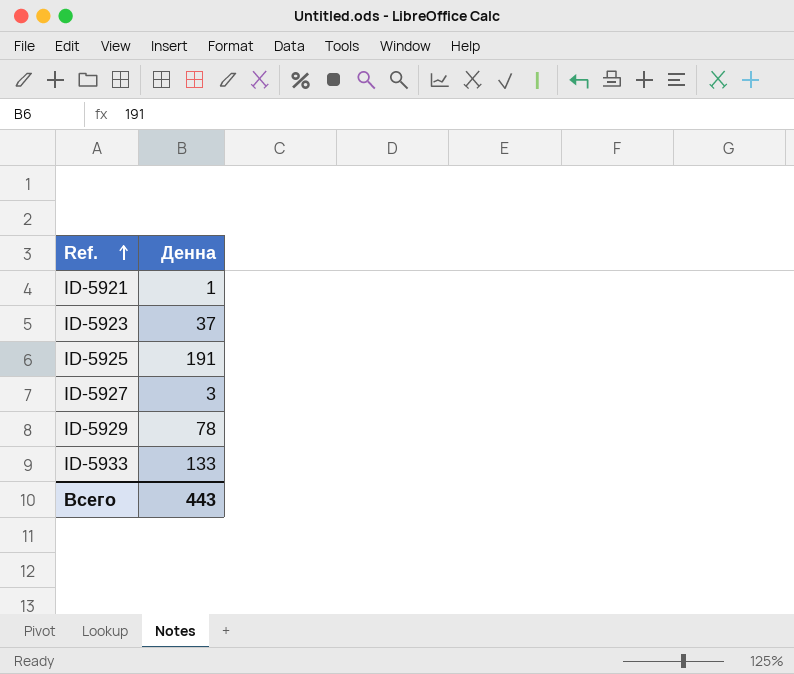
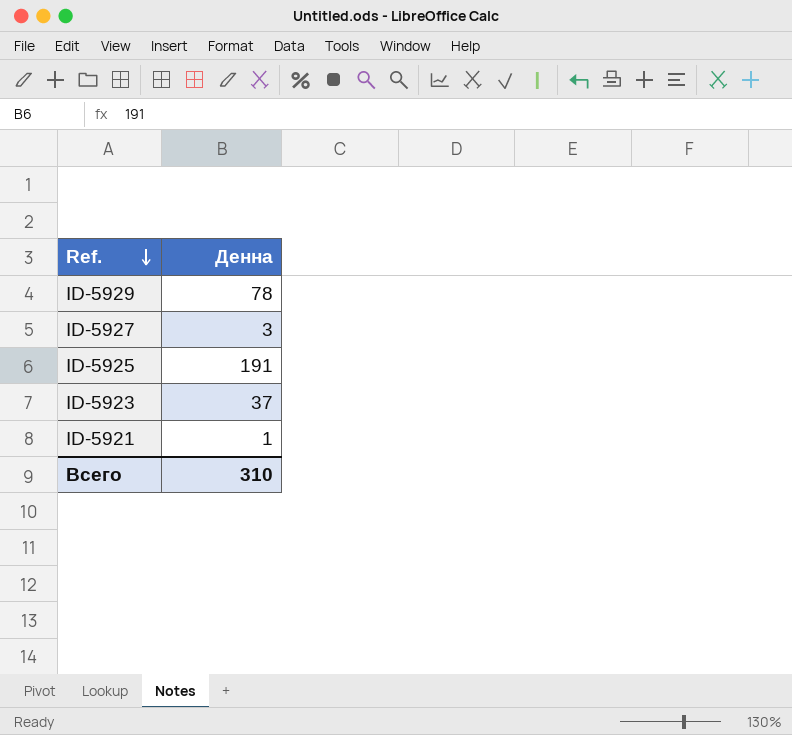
row order: Ref. ascending -> Ref. descending
row ID-5933: 133 -> none
Всего | Денна: 443 -> 310

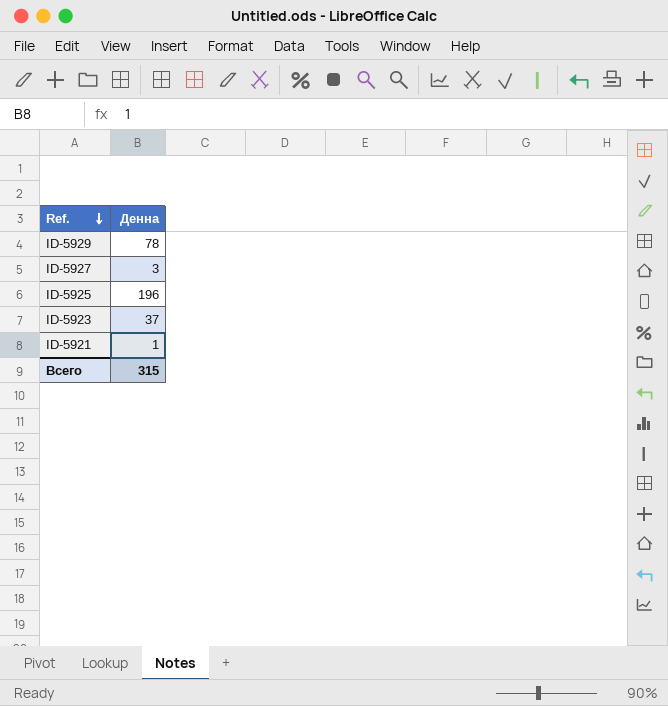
ID-5925 | Денна: 191 -> 196
Всего | Денна: 310 -> 315

